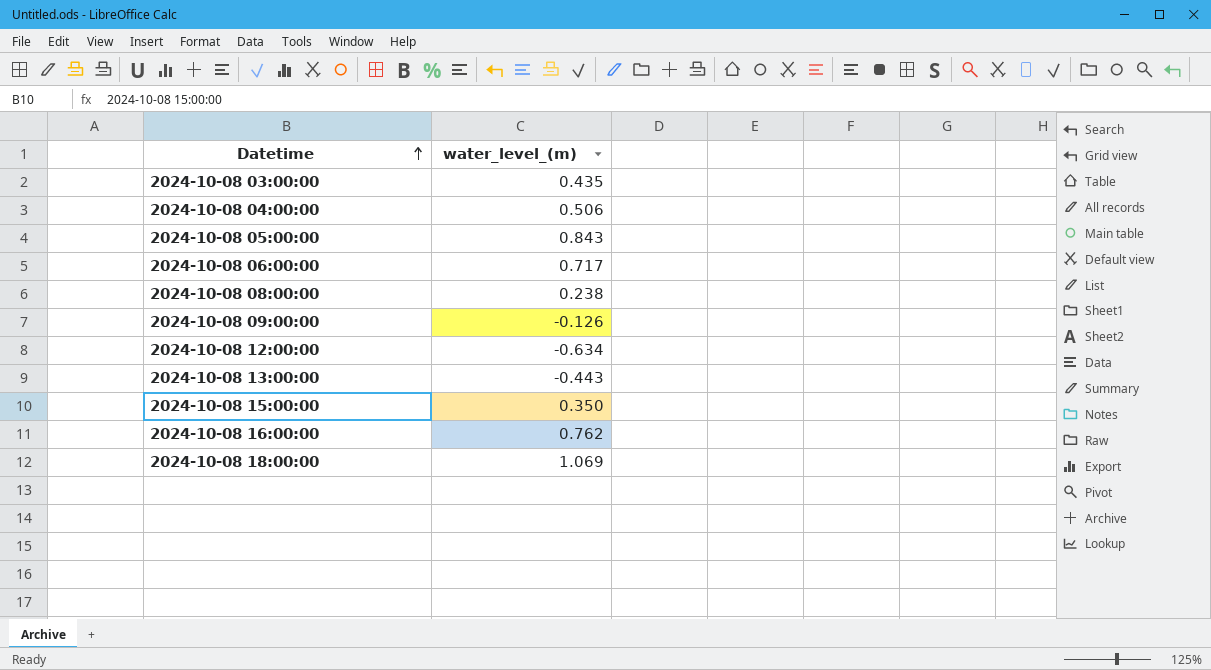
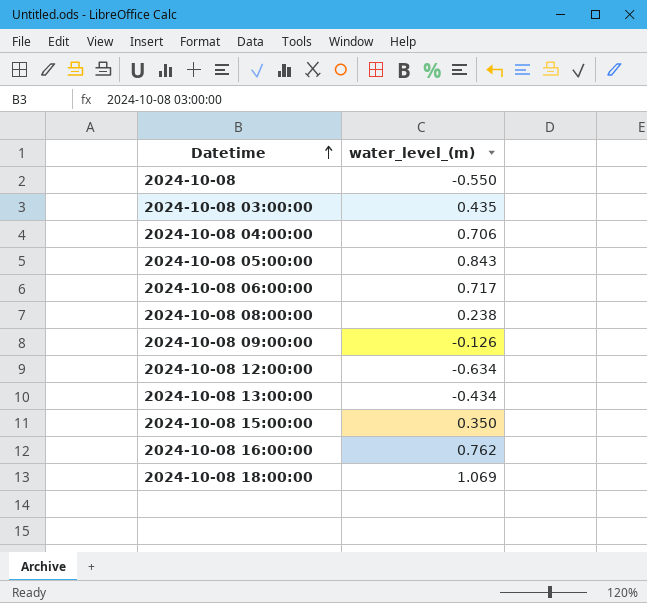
row 2024-10-08: none -> -0.550
2024-10-08 04:00:00 | water_level_(m): 0.506 -> 0.706
2024-10-08 13:00:00 | water_level_(m): -0.443 -> -0.434

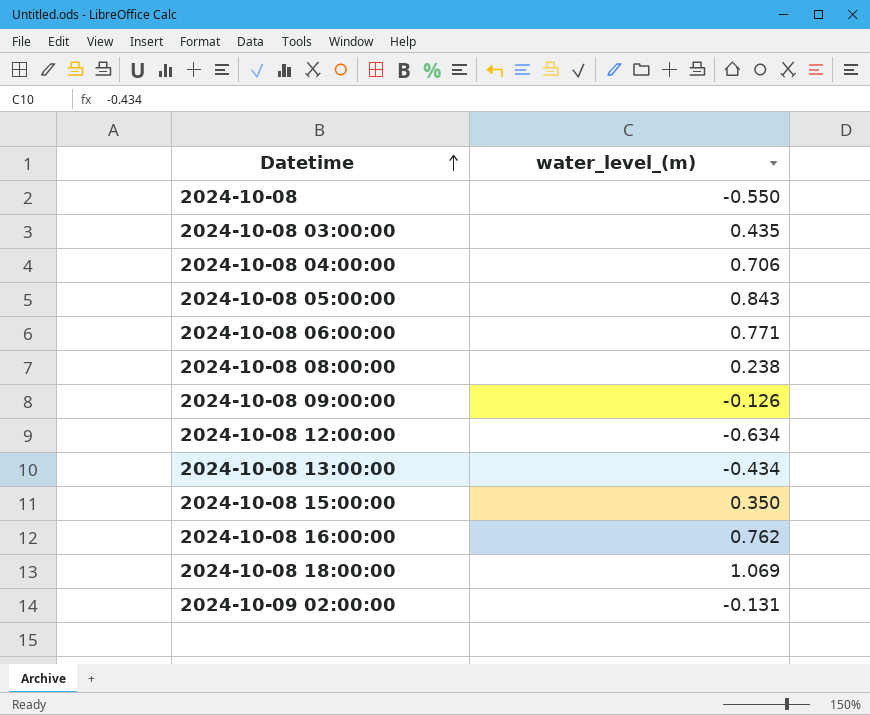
2024-10-08 06:00:00 | water_level_(m): 0.717 -> 0.771
row 2024-10-09 02:00:00: none -> -0.131

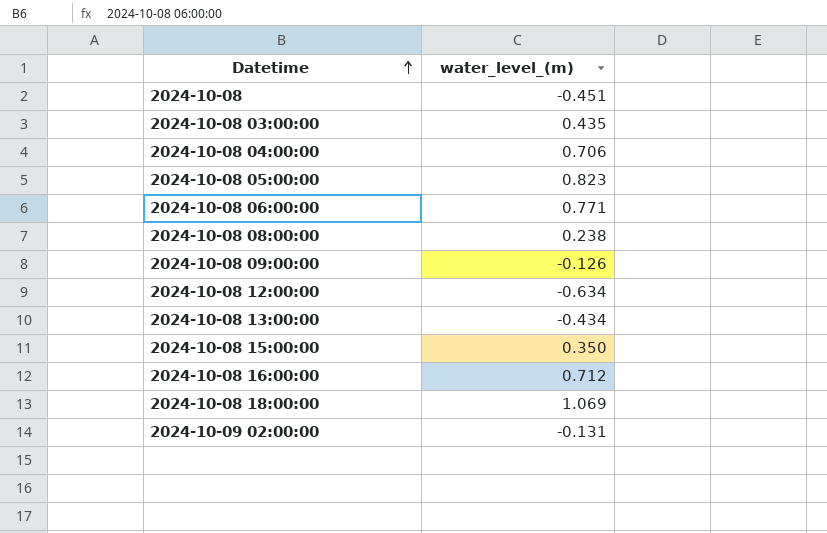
2024-10-08 | water_level_(m): -0.550 -> -0.451
2024-10-08 05:00:00 | water_level_(m): 0.843 -> 0.823
2024-10-08 16:00:00 | water_level_(m): 0.762 -> 0.712

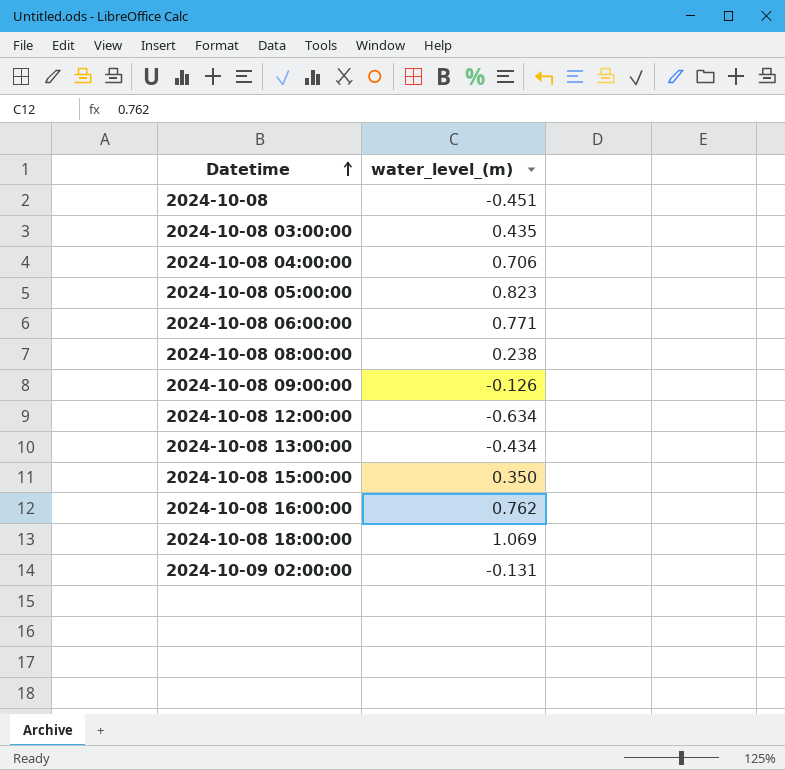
2024-10-08 16:00:00 | water_level_(m): 0.712 -> 0.762

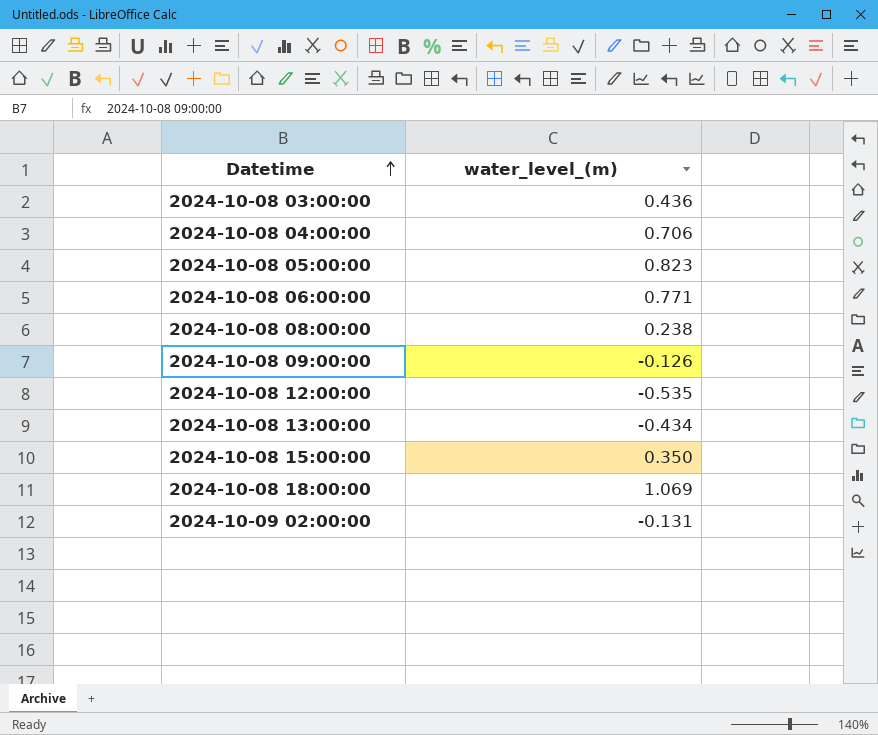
row 2024-10-08: -0.451 -> none
row 2024-10-08 16:00:00: 0.762 -> none
2024-10-08 03:00:00 | water_level_(m): 0.435 -> 0.436
2024-10-08 12:00:00 | water_level_(m): -0.634 -> -0.535

